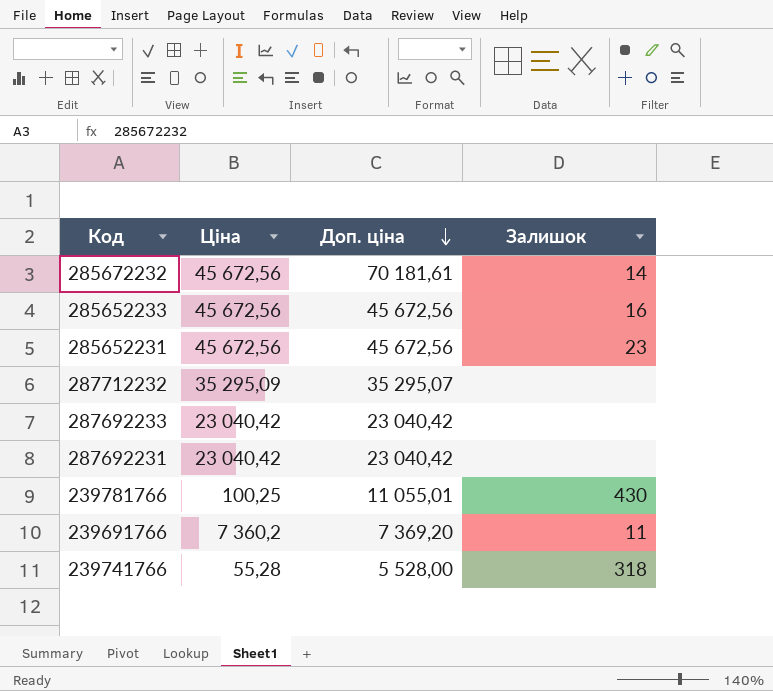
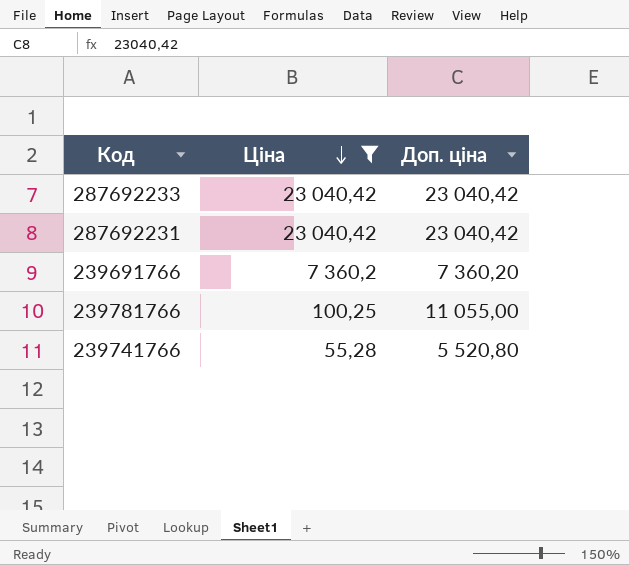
filter: none -> Ціна <= 23 040,42
row order: Доп. ціна descending -> Ціна descending
column Залишок | position: 4 -> none
239691766 | Доп. ціна: 7 369,20 -> 7 360,20
239781766 | Доп. ціна: 11 055,01 -> 11 055,00
239741766 | Доп. ціна: 5 528,00 -> 5 520,80

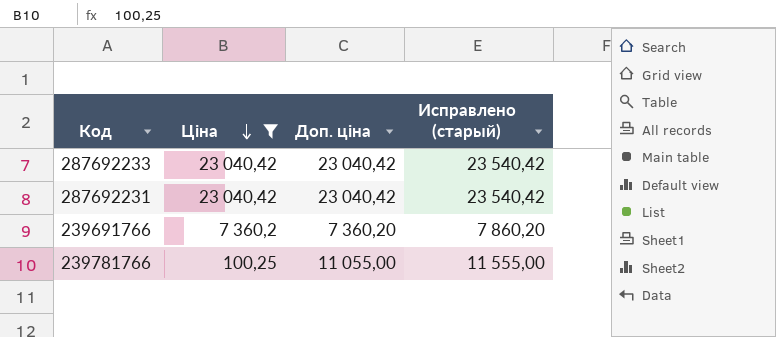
column Исправлено (старый) | formula: none -> [Доп. ціна] + 500
row 239741766: 55,28 | 5 520,80 -> none

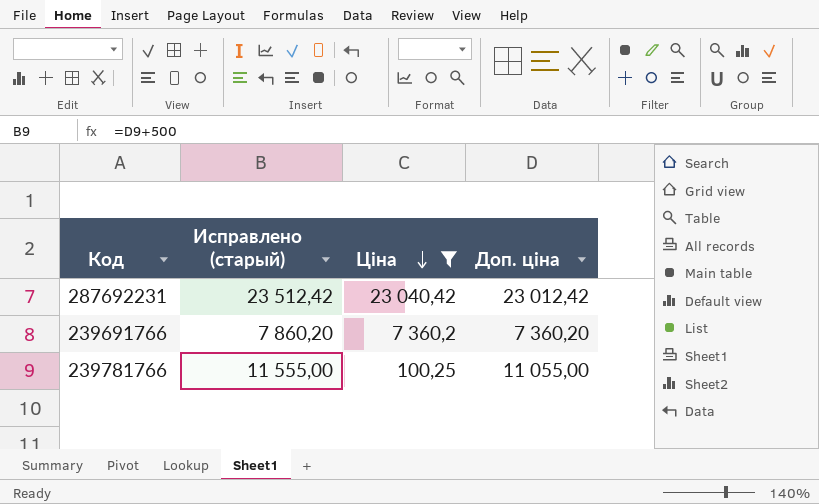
column Исправлено (старый) | position: 4 -> 2
row 287692233: 23 040,42 | 23 040,42 | 23 540,42 -> none
287692231 | Исправлено (старый): 23 540,42 -> 23 512,42
287692231 | Доп. ціна: 23 040,42 -> 23 012,42

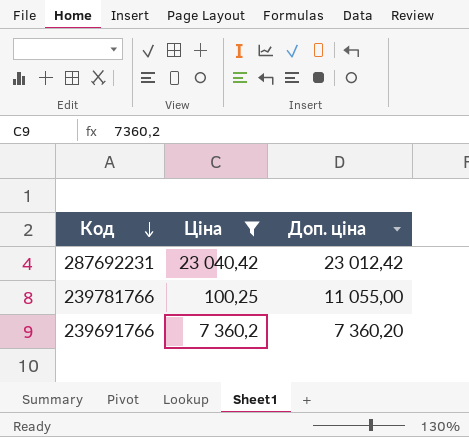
row order: Ціна descending -> Код descending
column Исправлено (старый) | formula: [Доп. ціна] + 500 -> none

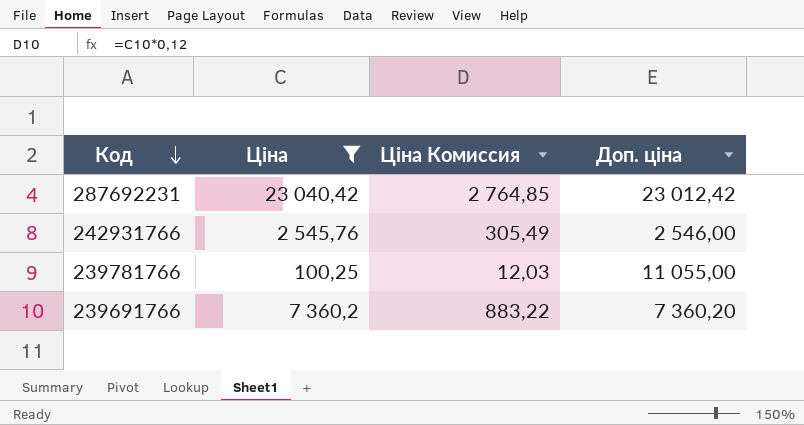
column Ціна Комиссия | formula: none -> [Ціна] * 0,12
row 242931766: none -> 2 545,76 | 305,49 | 2 546,00

